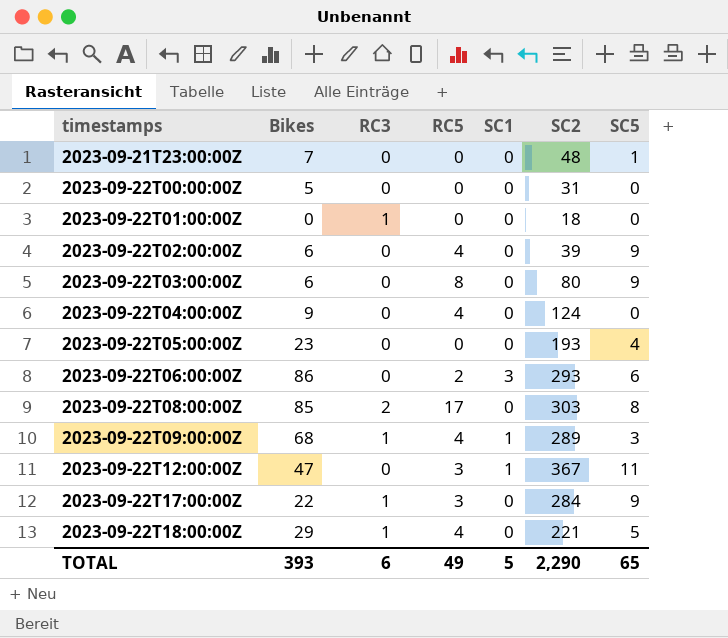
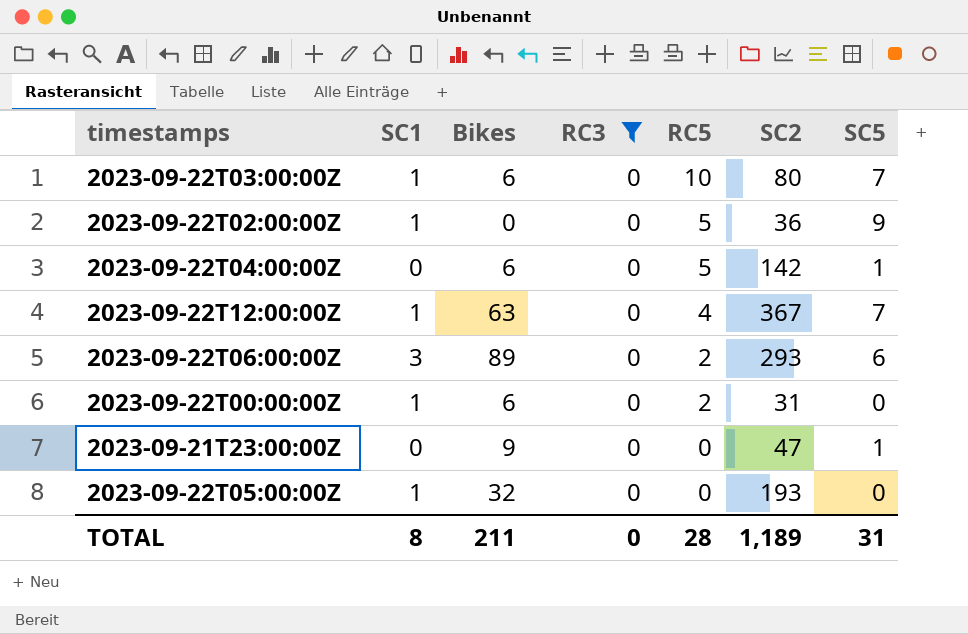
filter: none -> RC3 = 0
row order: timestamps ascending -> RC5 descending
column SC1 | position: 5 -> 2
2023-09-22T03:00:00Z | SC1: 0 -> 1
2023-09-22T03:00:00Z | RC5: 8 -> 10
2023-09-22T03:00:00Z | SC5: 9 -> 7
2023-09-22T02:00:00Z | SC1: 0 -> 1
2023-09-22T02:00:00Z | Bikes: 6 -> 0
2023-09-22T02:00:00Z | RC5: 4 -> 5
2023-09-22T02:00:00Z | SC2: 39 -> 36
2023-09-22T04:00:00Z | Bikes: 9 -> 6
2023-09-22T04:00:00Z | RC5: 4 -> 5
2023-09-22T04:00:00Z | SC2: 124 -> 142
2023-09-22T04:00:00Z | SC5: 0 -> 1
2023-09-22T12:00:00Z | Bikes: 47 -> 63
2023-09-22T12:00:00Z | RC5: 3 -> 4
2023-09-22T12:00:00Z | SC5: 11 -> 7
2023-09-22T06:00:00Z | Bikes: 86 -> 89
2023-09-22T00:00:00Z | SC1: 0 -> 1
2023-09-22T00:00:00Z | Bikes: 5 -> 6
2023-09-22T00:00:00Z | RC5: 0 -> 2
2023-09-21T23:00:00Z | Bikes: 7 -> 9
2023-09-21T23:00:00Z | SC2: 48 -> 47
2023-09-22T05:00:00Z | SC1: 0 -> 1
2023-09-22T05:00:00Z | Bikes: 23 -> 32
2023-09-22T05:00:00Z | SC5: 4 -> 0
TOTAL | SC1: 5 -> 8
TOTAL | Bikes: 393 -> 211
TOTAL | RC3: 6 -> 0
TOTAL | RC5: 49 -> 28
TOTAL | SC2: 2,290 -> 1,189
TOTAL | SC5: 65 -> 31

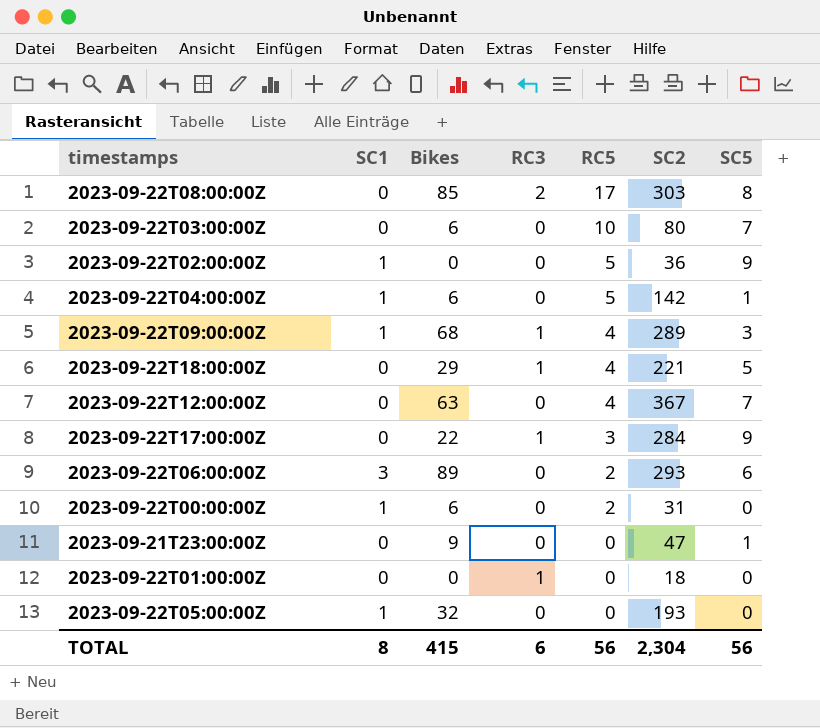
filter: RC3 = 0 -> none
2023-09-22T03:00:00Z | SC1: 1 -> 0
2023-09-22T04:00:00Z | SC1: 0 -> 1
2023-09-22T12:00:00Z | SC1: 1 -> 0
TOTAL | Bikes: 211 -> 415
TOTAL | RC3: 0 -> 6
TOTAL | RC5: 28 -> 56
TOTAL | SC2: 1,189 -> 2,304
TOTAL | SC5: 31 -> 56

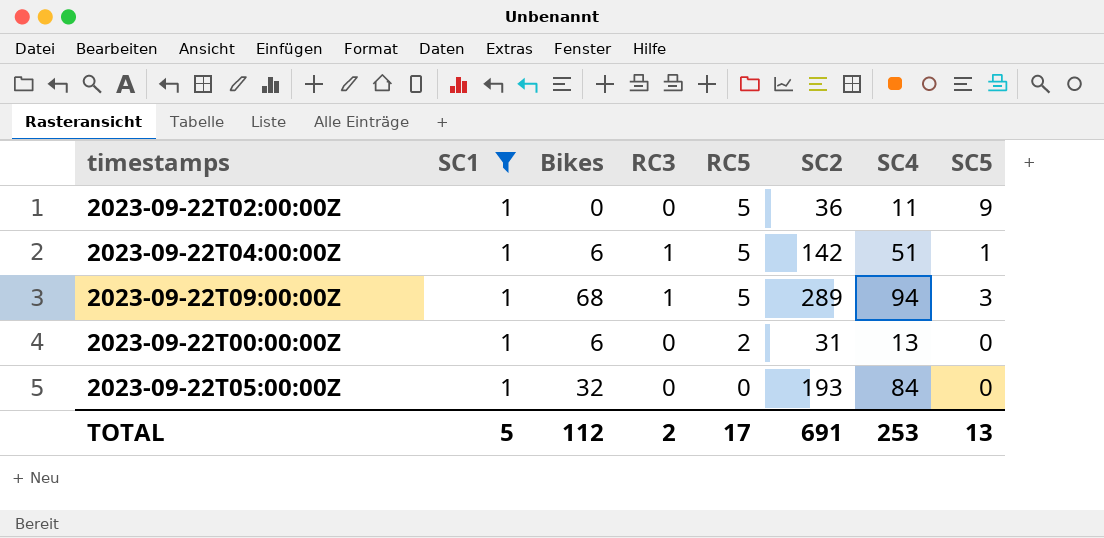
filter: none -> SC1 = 1
column SC4 | position: none -> 7
2023-09-22T04:00:00Z | RC3: 0 -> 1
2023-09-22T09:00:00Z | RC5: 4 -> 5
TOTAL | SC1: 8 -> 5
TOTAL | Bikes: 415 -> 112
TOTAL | RC3: 6 -> 2
TOTAL | RC5: 56 -> 17
TOTAL | SC2: 2,304 -> 691
TOTAL | SC5: 56 -> 13

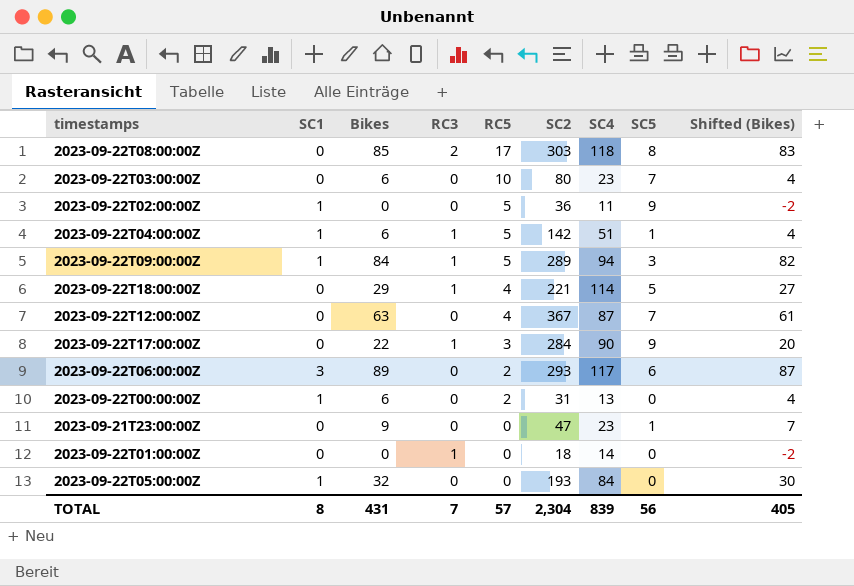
filter: SC1 = 1 -> none
column Shifted (Bikes) | formula: none -> [Bikes] - 2
2023-09-22T09:00:00Z | Bikes: 68 -> 84
TOTAL | SC1: 5 -> 8
TOTAL | Bikes: 112 -> 431
TOTAL | RC3: 2 -> 7
TOTAL | RC5: 17 -> 57
TOTAL | SC2: 691 -> 2,304
TOTAL | SC4: 253 -> 839
TOTAL | SC5: 13 -> 56

